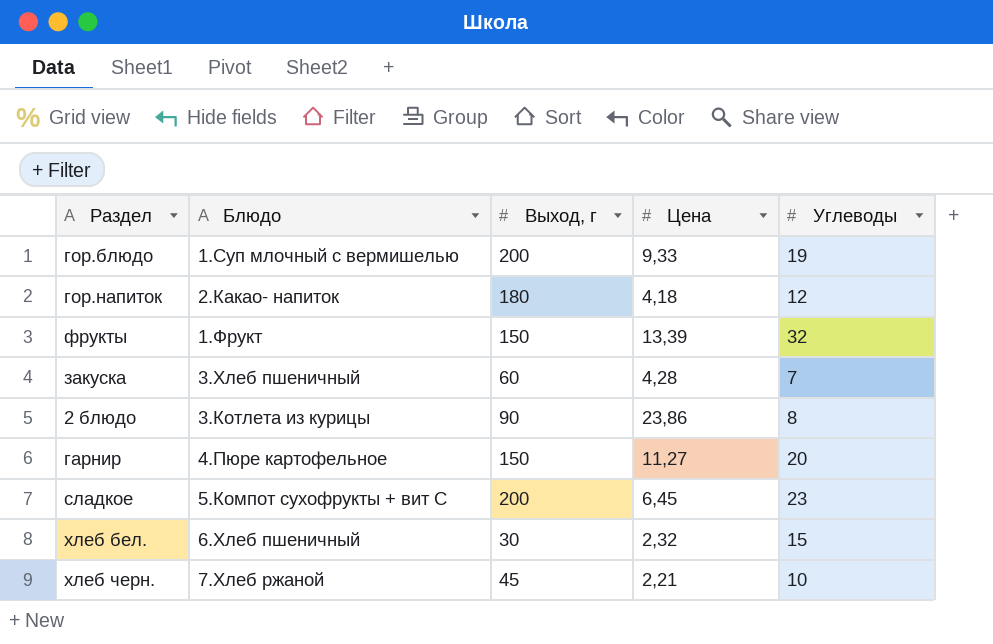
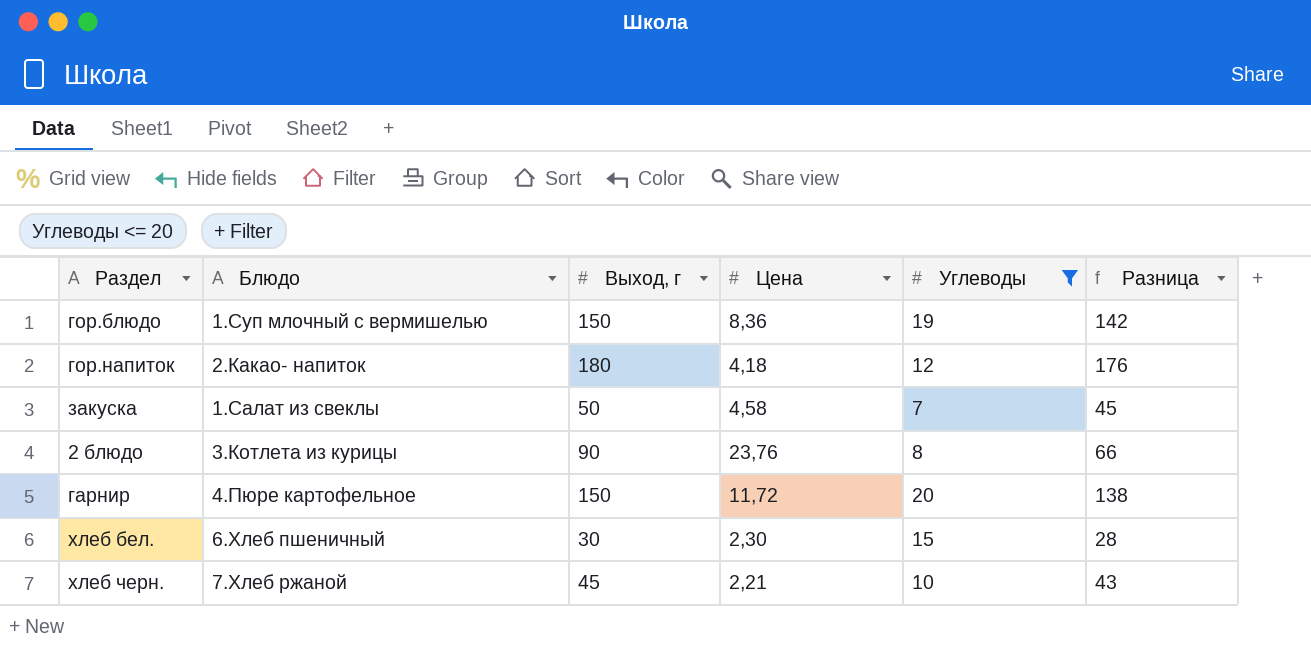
filter: none -> Углеводы <= 20
column Разница | formula: none -> [Выход, г] - [Цена]
гор.блюдо | Выход, г: 200 -> 150
гор.блюдо | Цена: 9,33 -> 8,36
закуска | Блюдо: 3.Хлеб пшеничный -> 1.Салат из свеклы
закуска | Выход, г: 60 -> 50
закуска | Цена: 4,28 -> 4,58
2 блюдо | Цена: 23,86 -> 23,76
гарнир | Цена: 11,27 -> 11,72
хлеб бел. | Цена: 2,32 -> 2,30

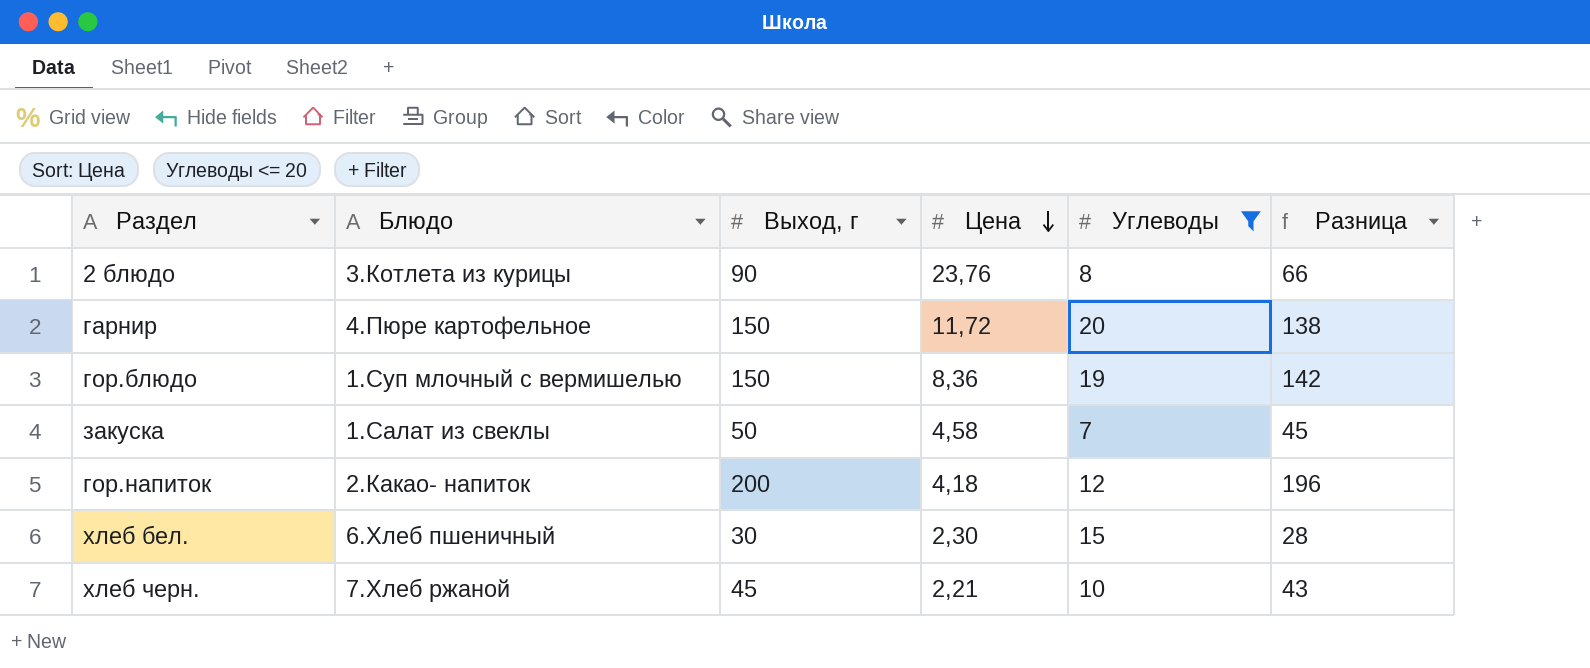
row order: none -> Цена descending
гор.напиток | Выход, г: 180 -> 200
гор.напиток | Разница: 176 -> 196

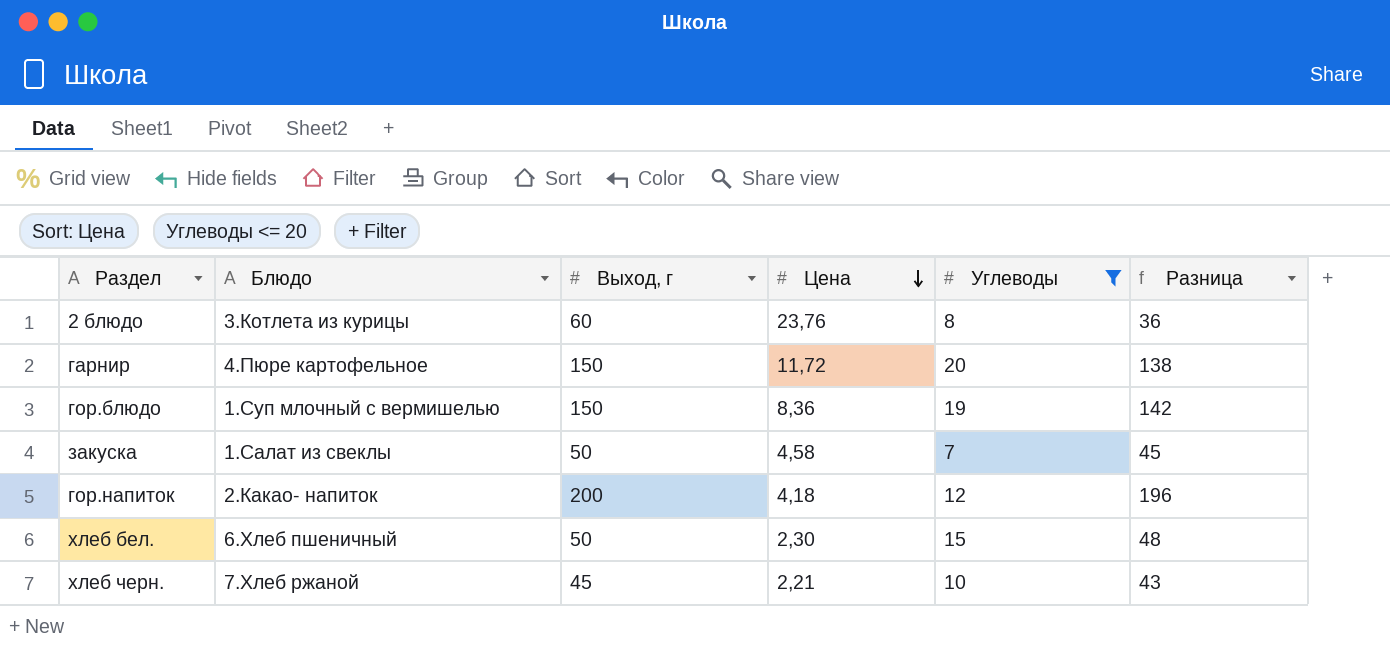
2 блюдо | Выход, г: 90 -> 60
2 блюдо | Разница: 66 -> 36
хлеб бел. | Выход, г: 30 -> 50
хлеб бел. | Разница: 28 -> 48

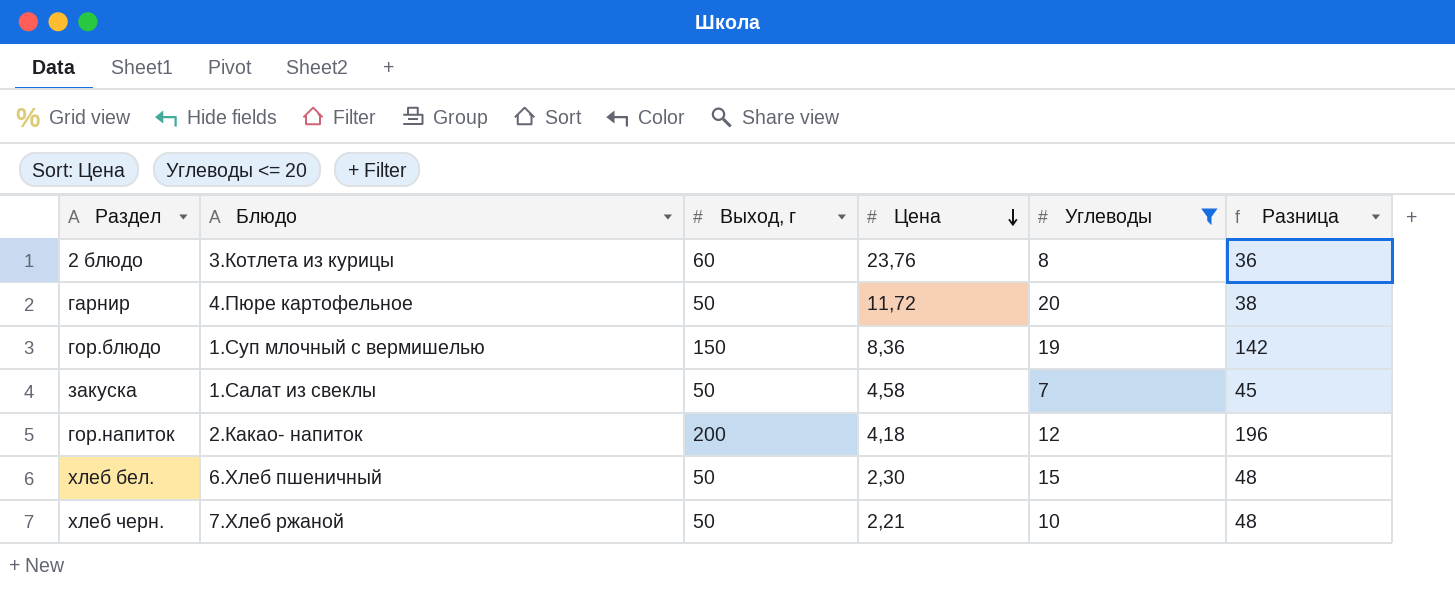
гарнир | Выход, г: 150 -> 50
гарнир | Разница: 138 -> 38
хлеб черн. | Выход, г: 45 -> 50
хлеб черн. | Разница: 43 -> 48

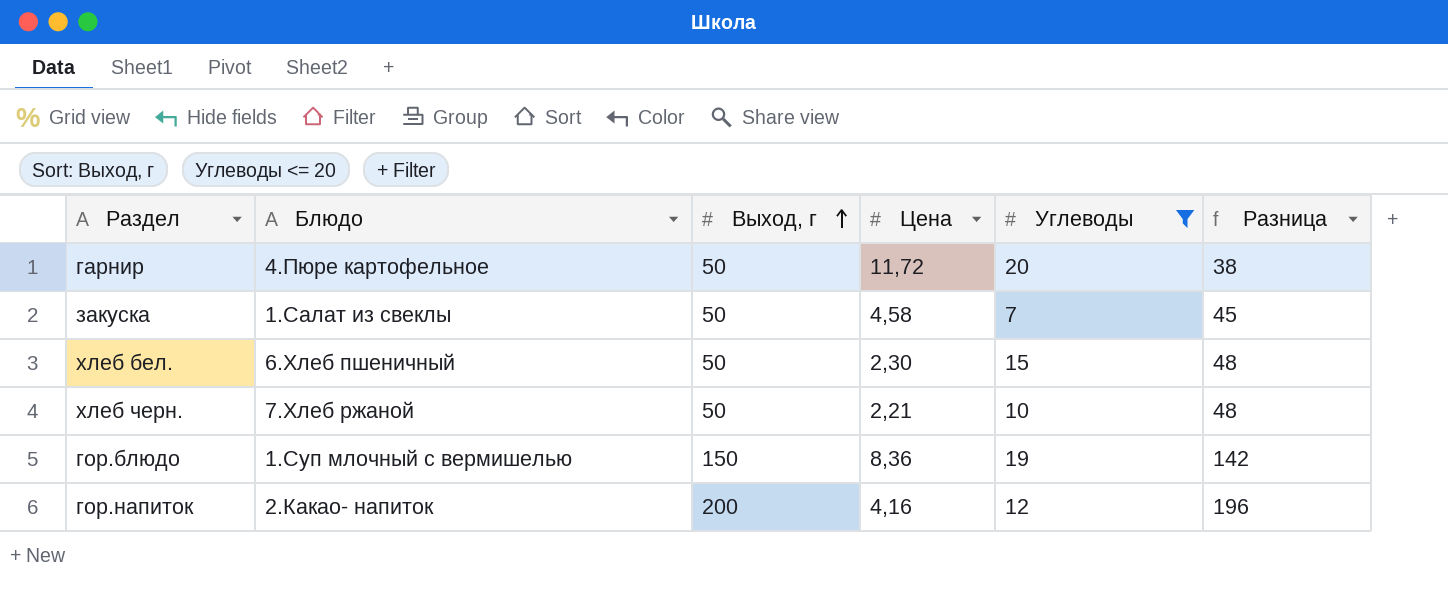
row order: Цена descending -> Выход, г ascending
row 2 блюдо: 3.Котлета из курицы | 60 | 23,76 | 8 | 36 -> none
гор.напиток | Цена: 4,18 -> 4,16

